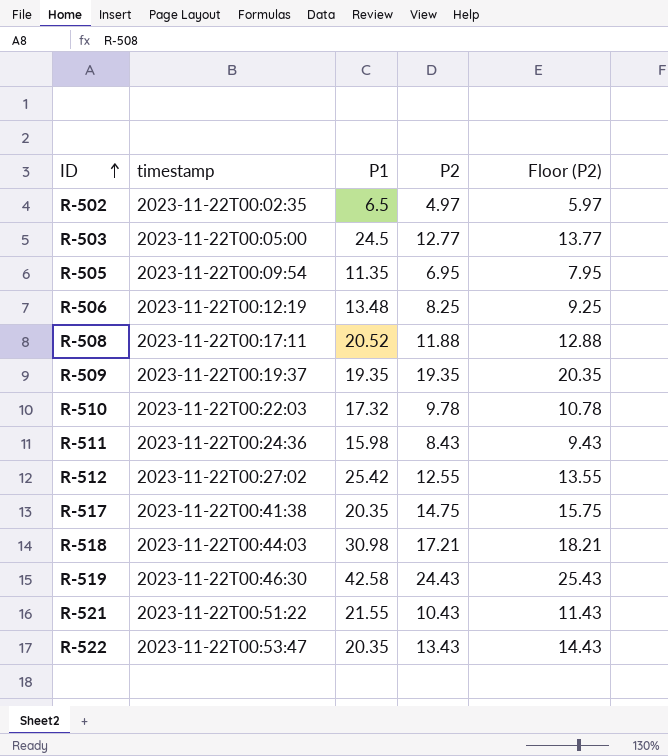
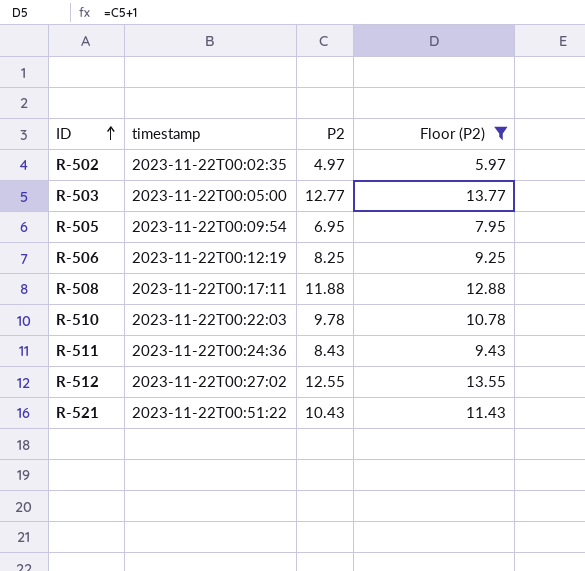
filter: none -> Floor (P2) <= 13.77
column P1 | position: 3 -> none

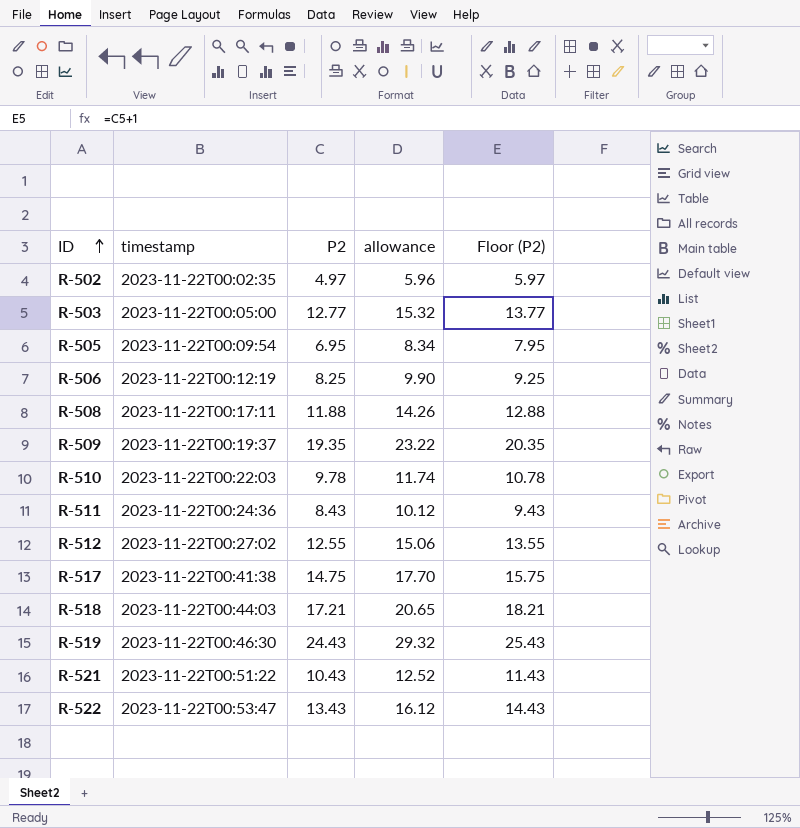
filter: Floor (P2) <= 13.77 -> none
column allowance | formula: none -> [P2] * 1.2

